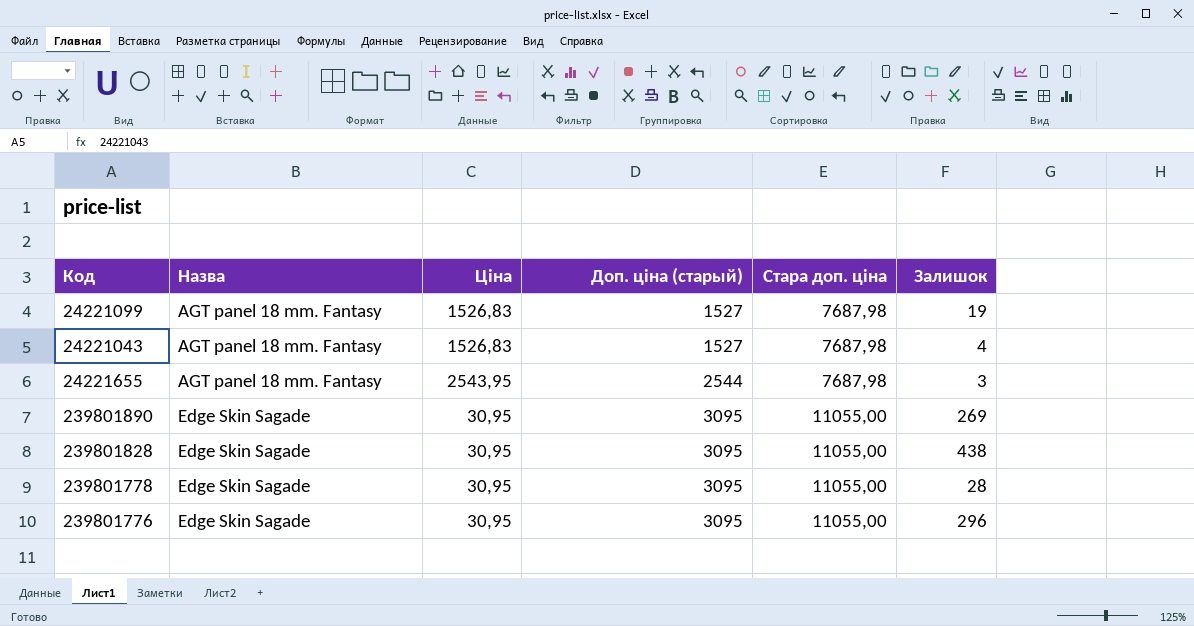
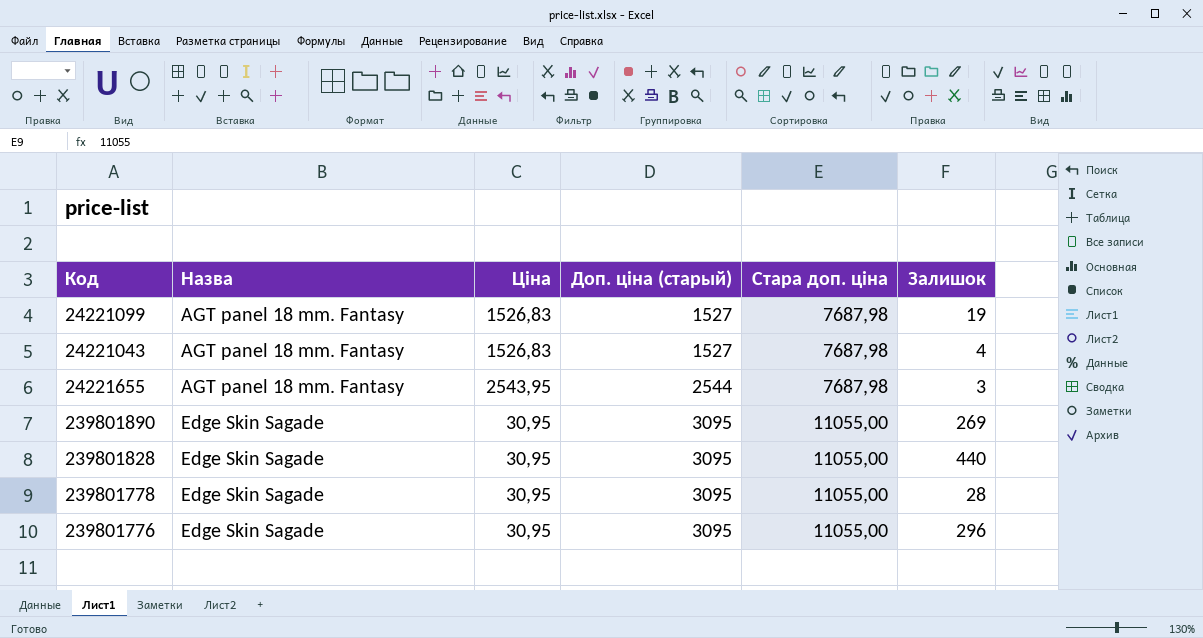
239801828 | Залишок: 438 -> 440

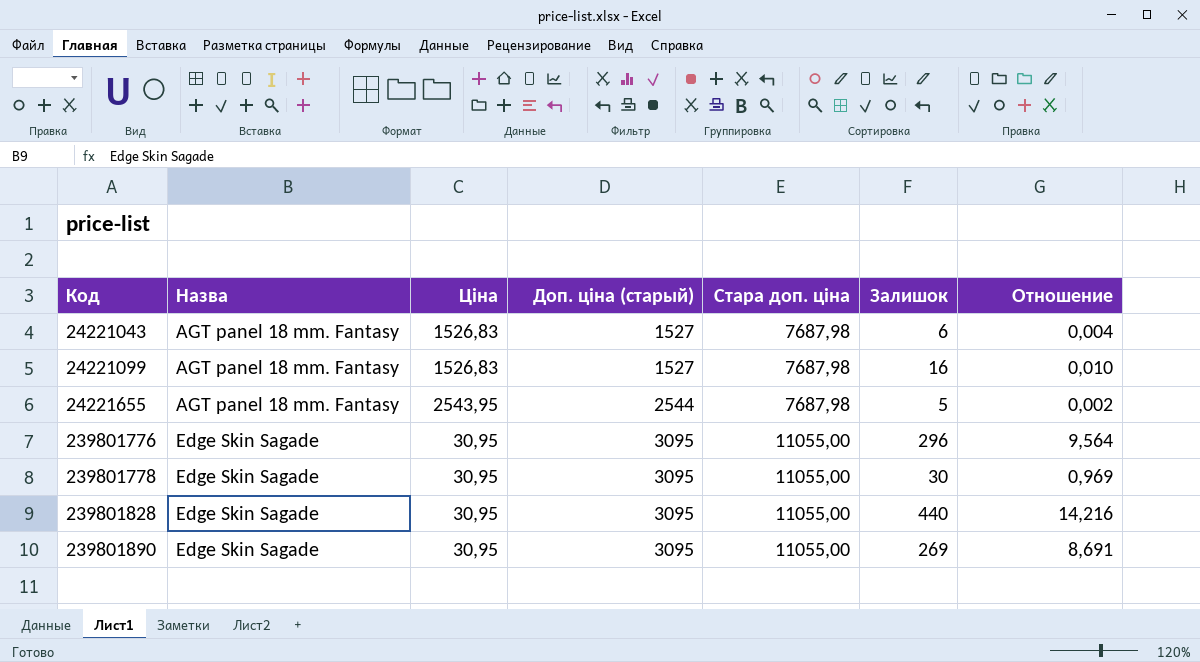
row order: Назва ascending -> Код ascending
column Отношение | formula: none -> [Залишок] / [Ціна]
24221043 | Залишок: 4 -> 6
24221099 | Залишок: 19 -> 16
24221655 | Залишок: 3 -> 5
239801778 | Залишок: 28 -> 30

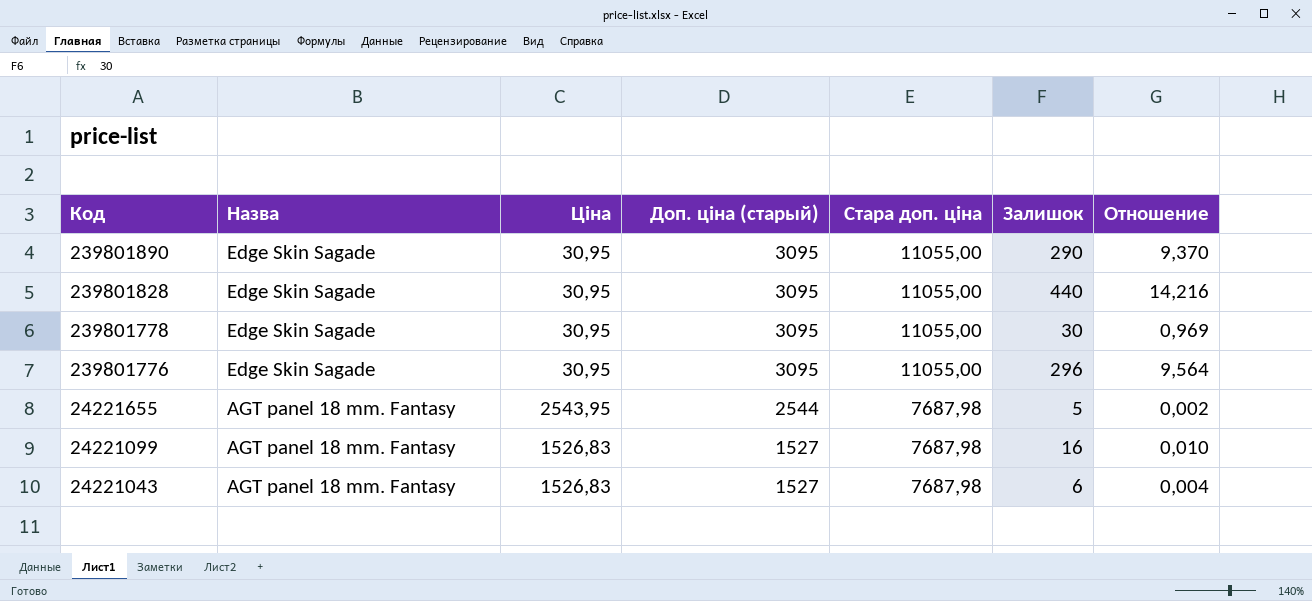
row order: Код ascending -> Код descending
239801890 | Залишок: 269 -> 290
239801890 | Отношение: 8,691 -> 9,370

